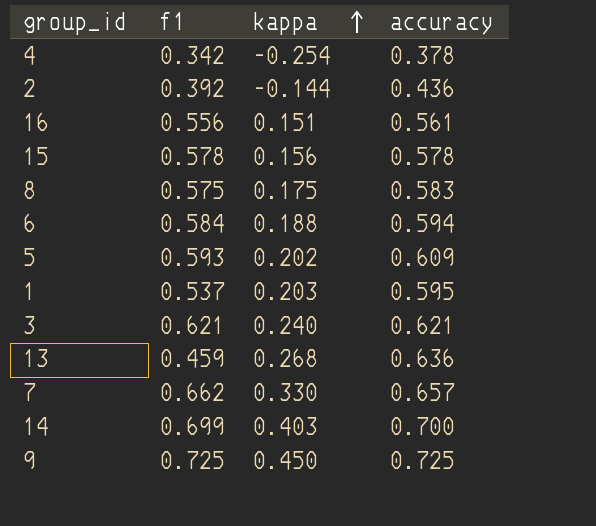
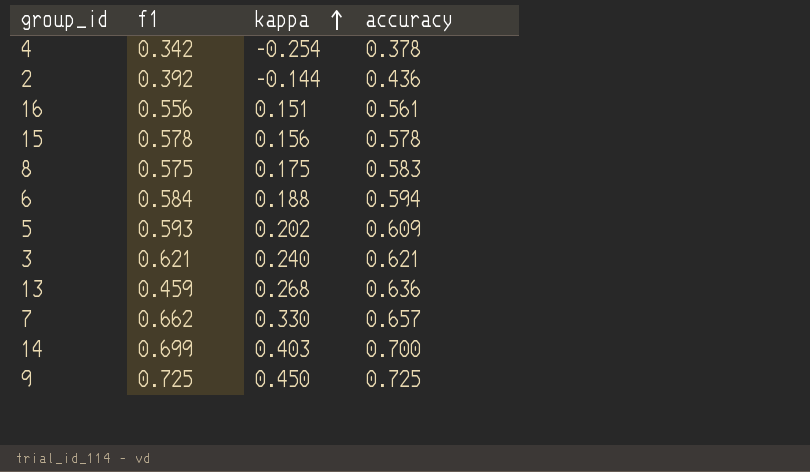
row 1: 0.537 | 0.203 | 0.595 -> none

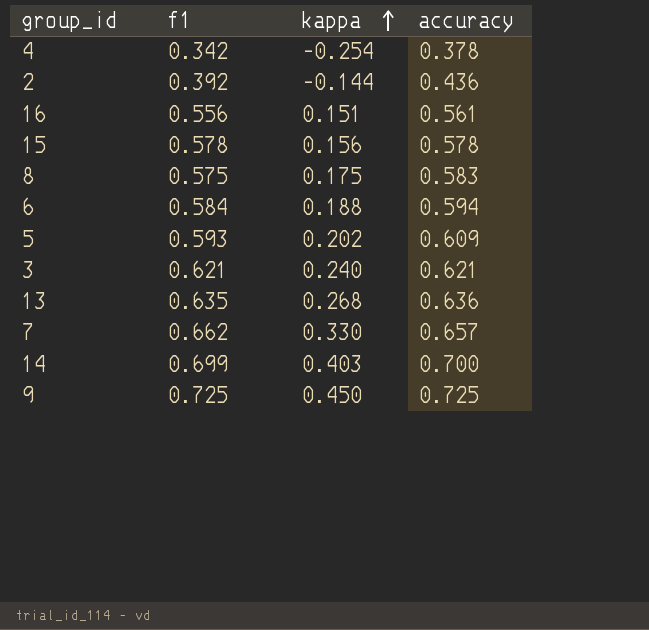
13 | f1: 0.459 -> 0.635

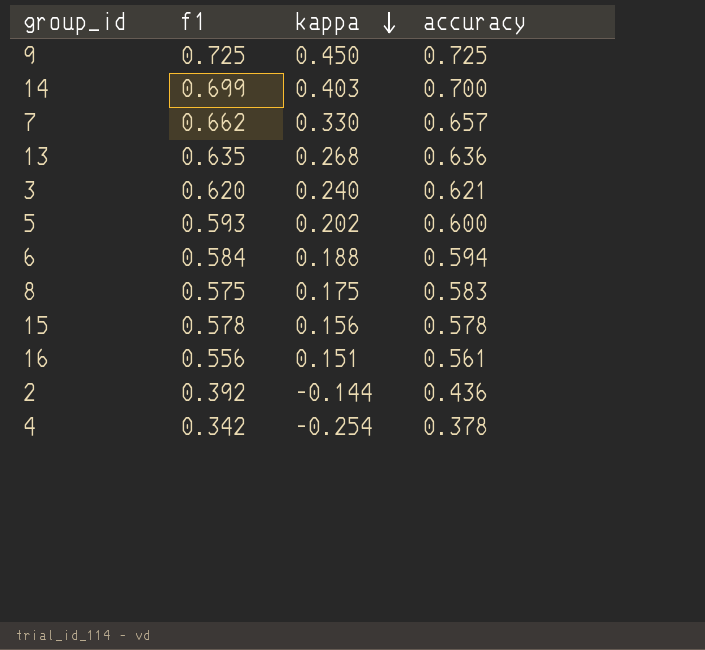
row order: kappa ascending -> kappa descending
3 | f1: 0.621 -> 0.620
5 | accuracy: 0.609 -> 0.600

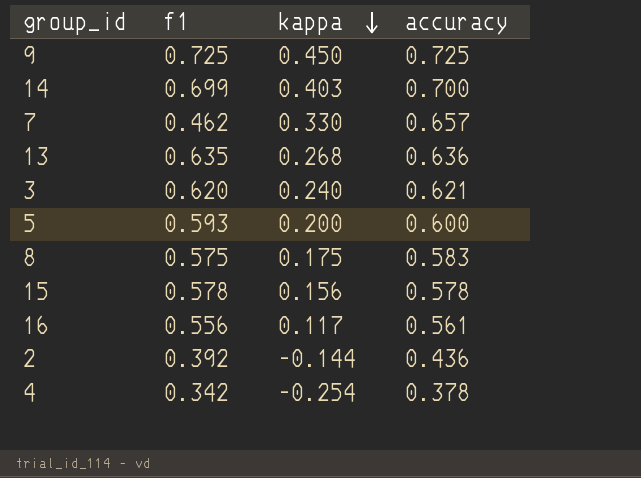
row 6: 0.584 | 0.188 | 0.594 -> none
7 | f1: 0.662 -> 0.462
5 | kappa: 0.202 -> 0.200
16 | kappa: 0.151 -> 0.117

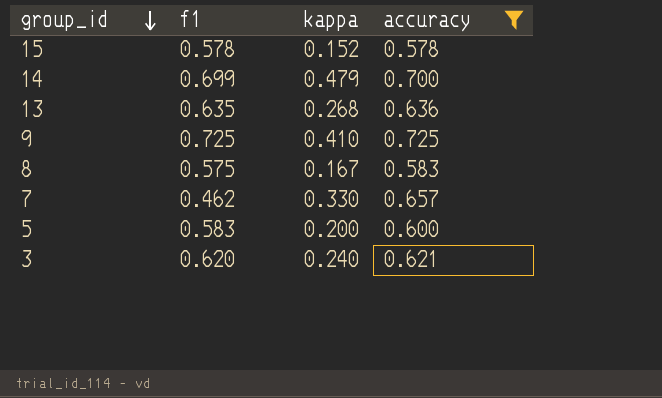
filter: none -> accuracy >= 0.578
row order: kappa descending -> group_id descending
15 | kappa: 0.156 -> 0.152
14 | kappa: 0.403 -> 0.479
9 | kappa: 0.450 -> 0.410
8 | kappa: 0.175 -> 0.167
5 | f1: 0.593 -> 0.583

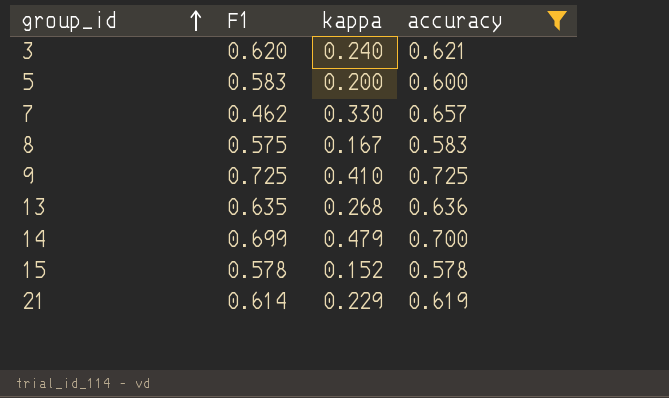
row order: group_id descending -> group_id ascending
column name: f1 -> F1
row 21: none -> 0.614 | 0.229 | 0.619

